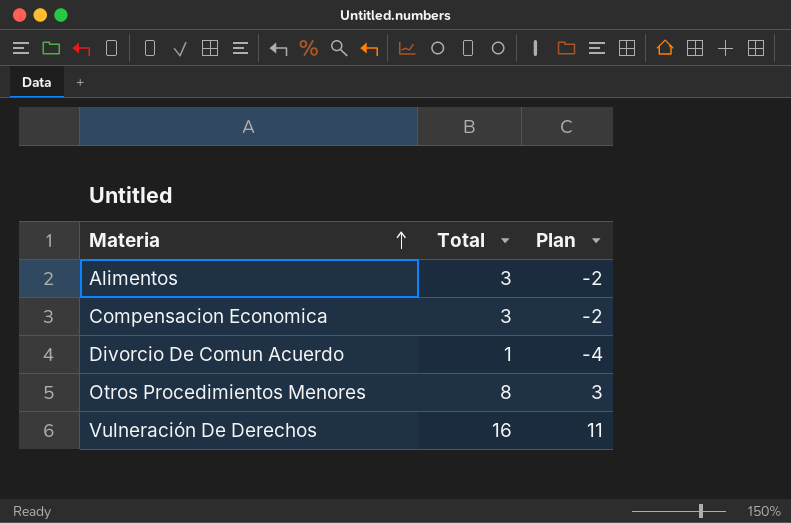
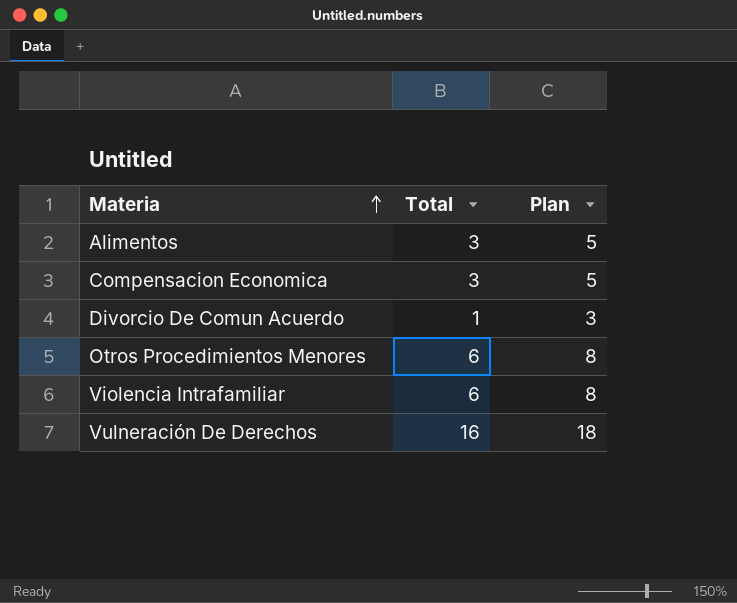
column Plan | formula: [Total] - 5 -> [Total] + 2
Otros Procedimientos Menores | Total: 8 -> 6
row Violencia Intrafamiliar: none -> 6 | 8

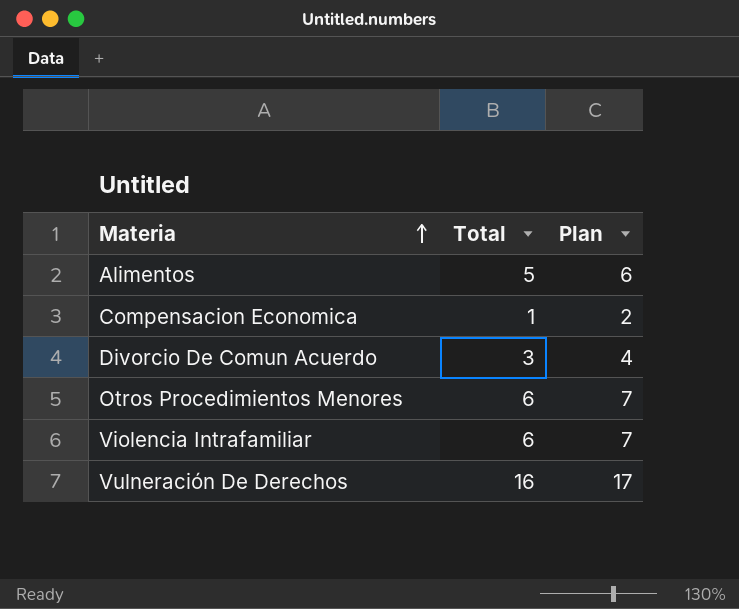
column Plan | formula: [Total] + 2 -> [Total] + 1
Alimentos | Total: 3 -> 5
Compensacion Economica | Total: 3 -> 1
Divorcio De Comun Acuerdo | Total: 1 -> 3

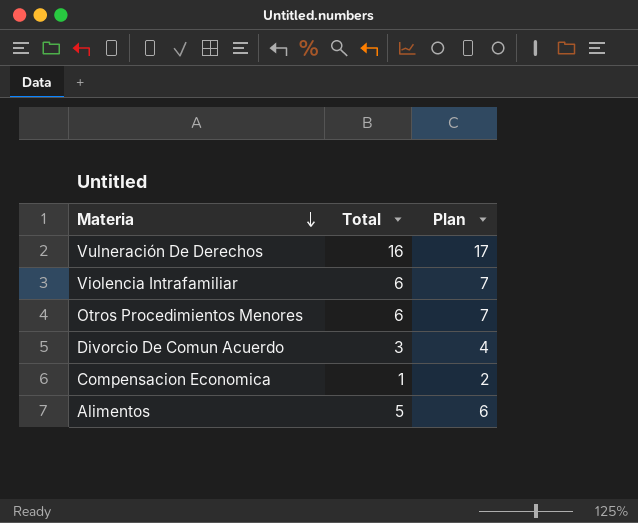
row order: Materia ascending -> Materia descending

